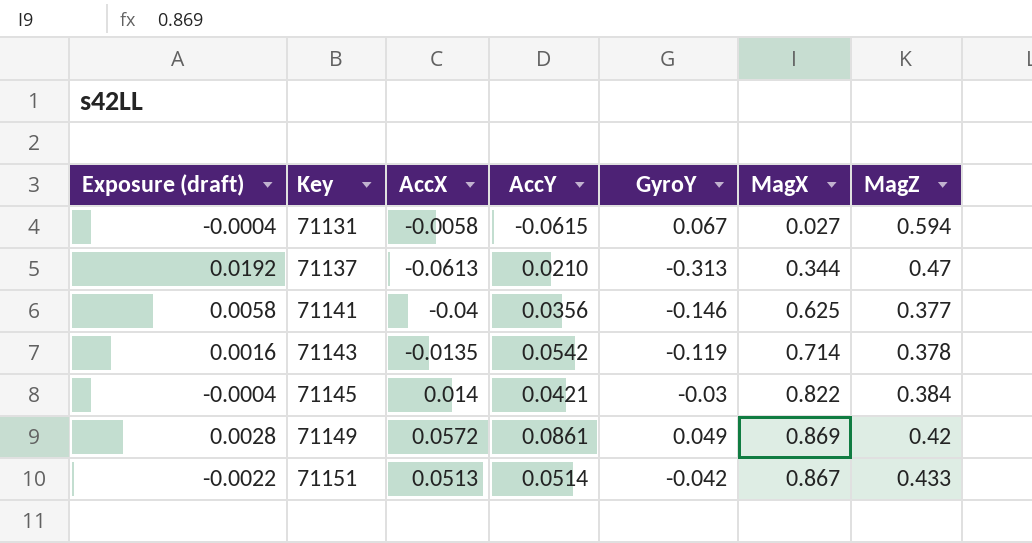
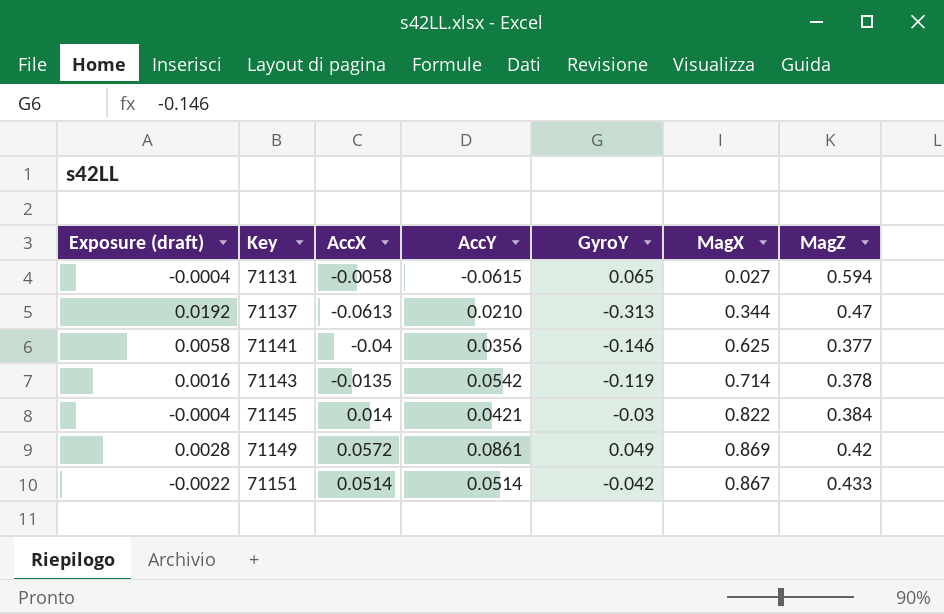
71131 | GyroY: 0.067 -> 0.065
71151 | AccX: 0.0513 -> 0.0514

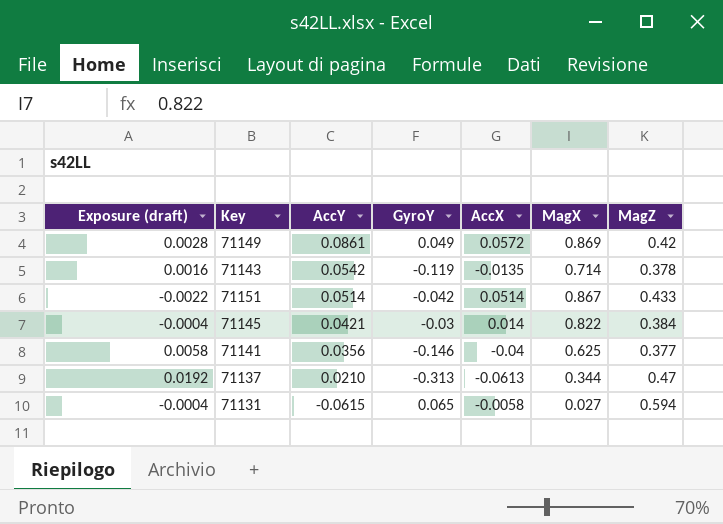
row order: Key ascending -> AccY descending
column AccX | position: 3 -> 5

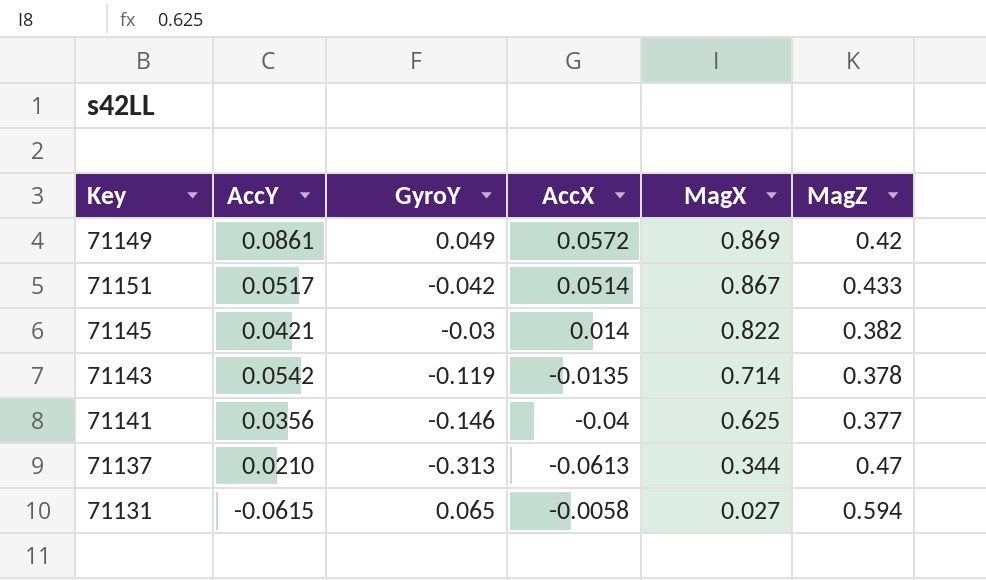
row order: AccY descending -> MagX descending
column Exposure (draft) | formula: [GyroY] * [AccX] -> none
71151 | AccY: 0.0514 -> 0.0517
71145 | MagZ: 0.384 -> 0.382

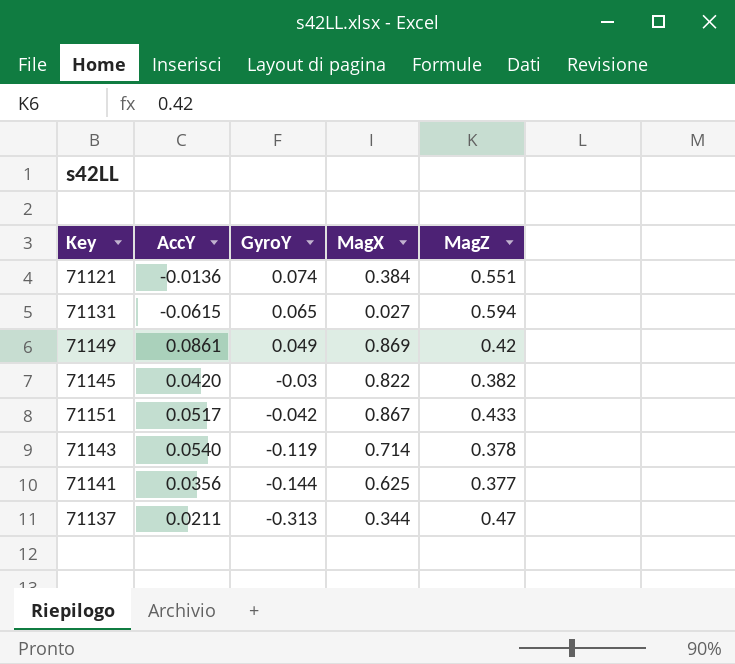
row order: MagX descending -> GyroY descending
column AccX | position: 4 -> none
row 71121: none -> -0.0136 | 0.074 | 0.384 | 0.551
71145 | AccY: 0.0421 -> 0.0420
71143 | AccY: 0.0542 -> 0.0540
71141 | GyroY: -0.146 -> -0.144
71137 | AccY: 0.0210 -> 0.0211

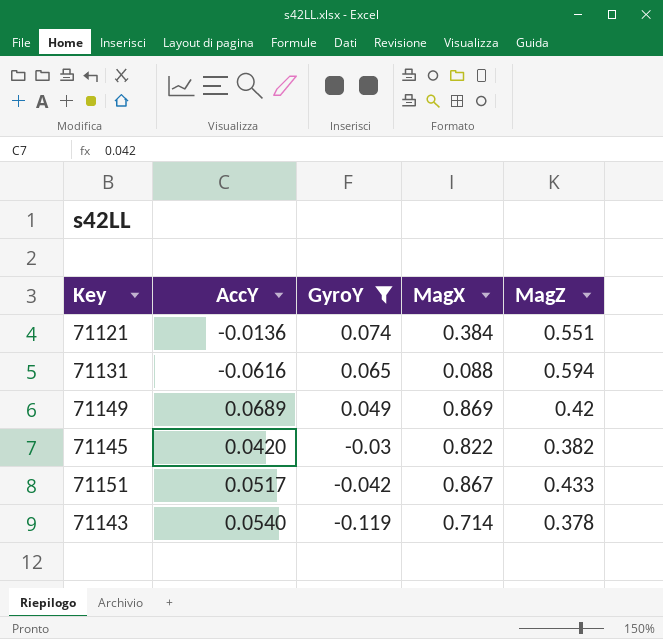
filter: none -> GyroY >= -0.119
71131 | AccY: -0.0615 -> -0.0616
71131 | MagX: 0.027 -> 0.088
71149 | AccY: 0.0861 -> 0.0689

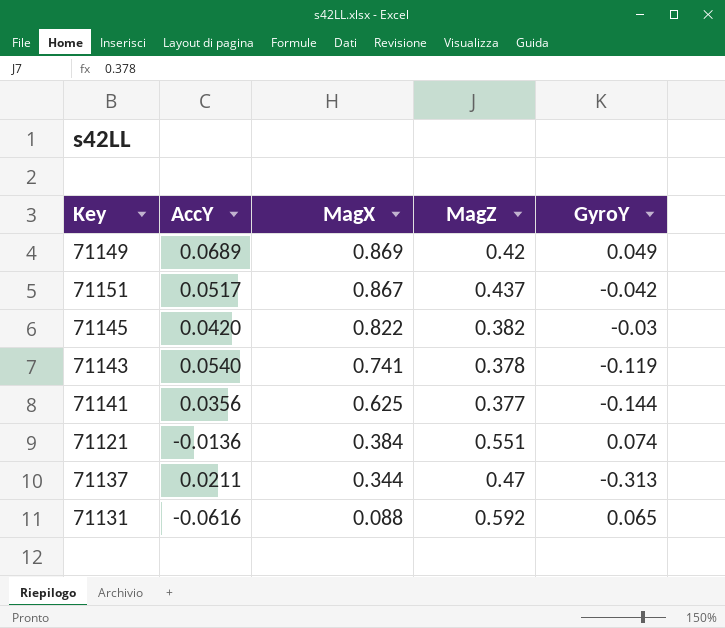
filter: GyroY >= -0.119 -> none
row order: GyroY descending -> MagX descending
column GyroY | position: 3 -> 5
71151 | MagZ: 0.433 -> 0.437
71143 | MagX: 0.714 -> 0.741
71131 | MagZ: 0.594 -> 0.592

